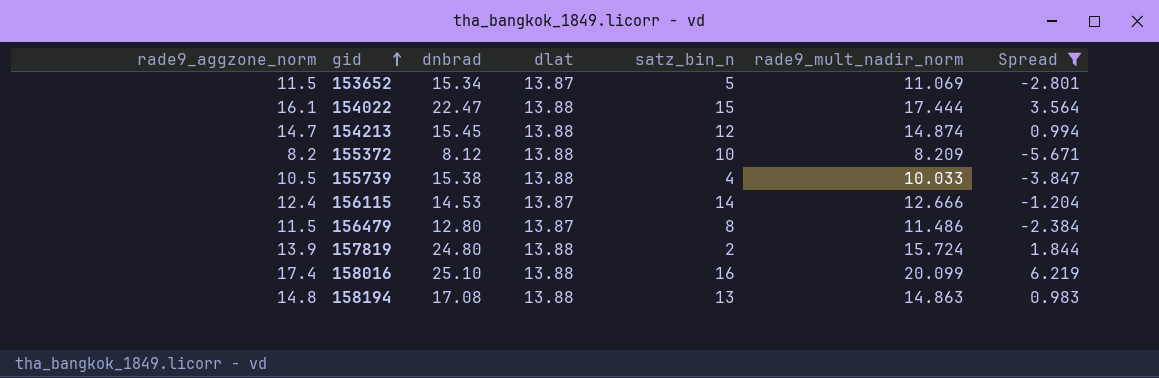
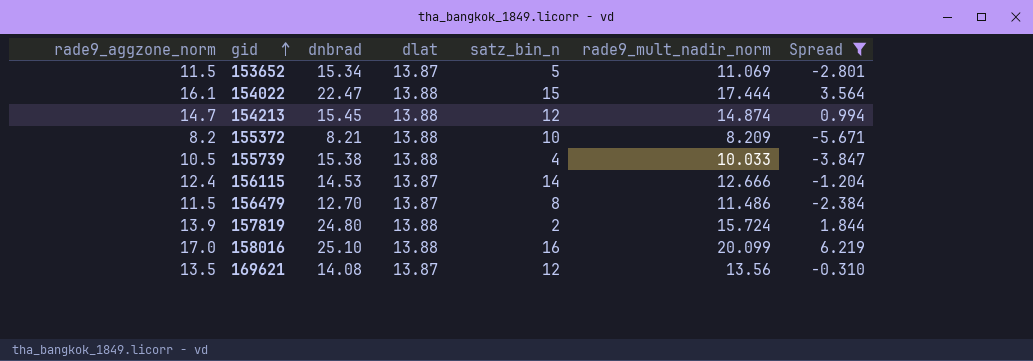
row 158194: 14.8 | 17.08 | 13.88 | 13 | 14.863 | 0.983 -> none
155372 | dnbrad: 8.12 -> 8.21
156479 | dnbrad: 12.80 -> 12.70
158016 | rade9_aggzone_norm: 17.4 -> 17.0
row 169621: none -> 13.5 | 14.08 | 13.87 | 12 | 13.56 | -0.310

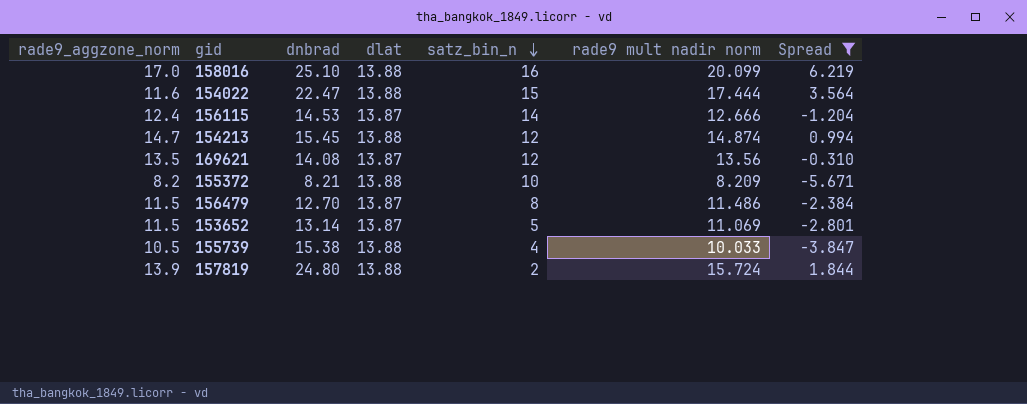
row order: gid ascending -> satz_bin_n descending
column name: rade9_mult_nadir_norm -> rade9 mult nadir norm
154022 | rade9_aggzone_norm: 16.1 -> 11.6
153652 | dnbrad: 15.34 -> 13.14

